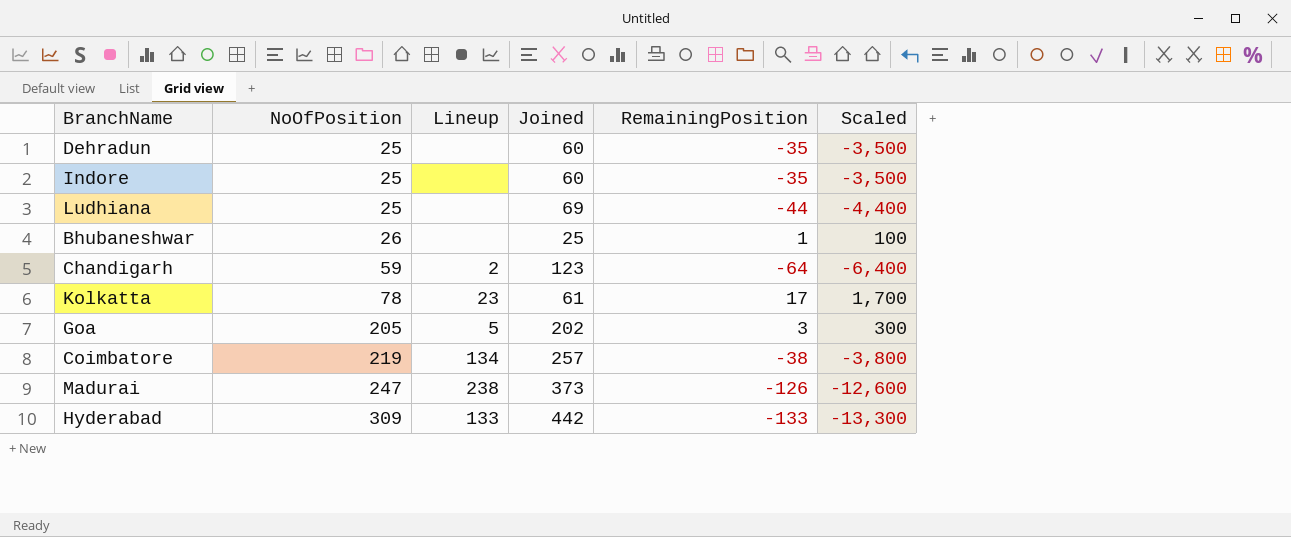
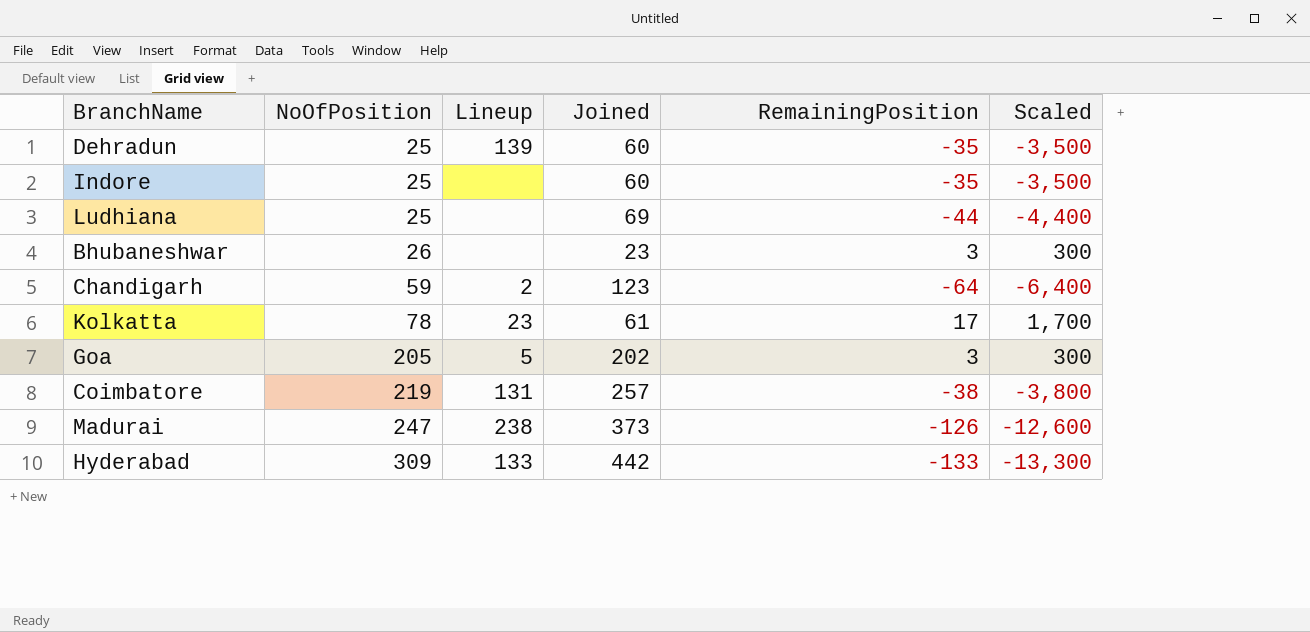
Dehradun | Lineup: none -> 139
Bhubaneshwar | Joined: 25 -> 23
Bhubaneshwar | RemainingPosition: 1 -> 3
Bhubaneshwar | Scaled: 100 -> 300
Coimbatore | Lineup: 134 -> 131

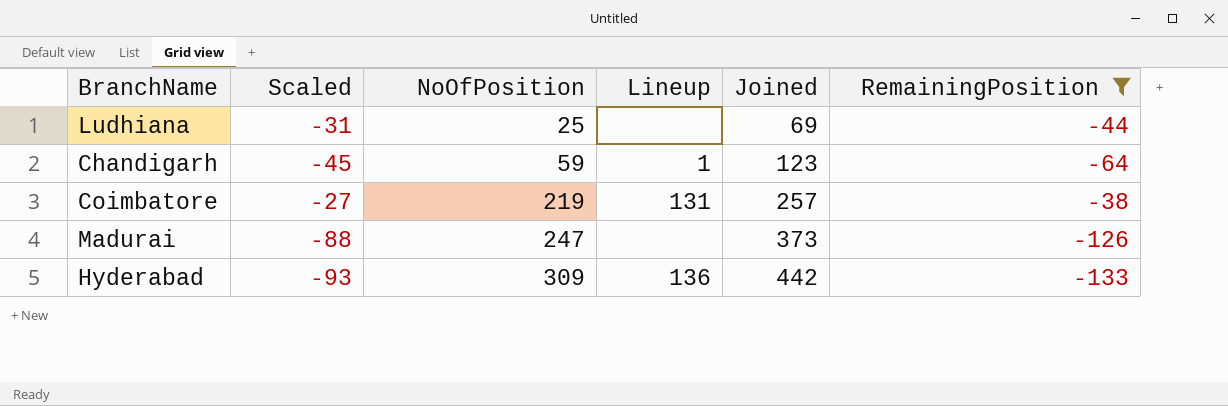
filter: none -> RemainingPosition <= -38
column Scaled | formula: [RemainingPosition] * 100 -> [RemainingPosition] * 0.7
column Scaled | position: 6 -> 2
Chandigarh | Lineup: 2 -> 1
Madurai | Lineup: 238 -> none
Hyderabad | Lineup: 133 -> 136

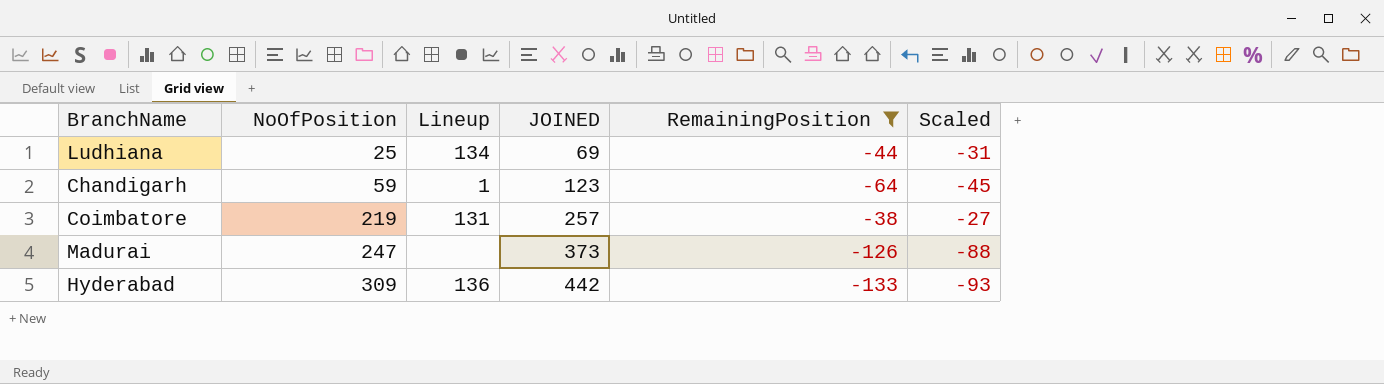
column name: Joined -> JOINED
column Scaled | position: 2 -> 6
Ludhiana | Lineup: none -> 134

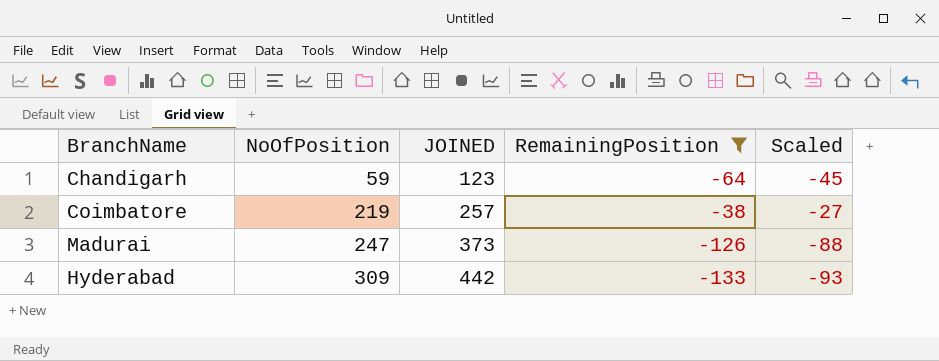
column Lineup | position: 3 -> none
row Ludhiana: 25 | 134 | 69 | -44 | -31 -> none

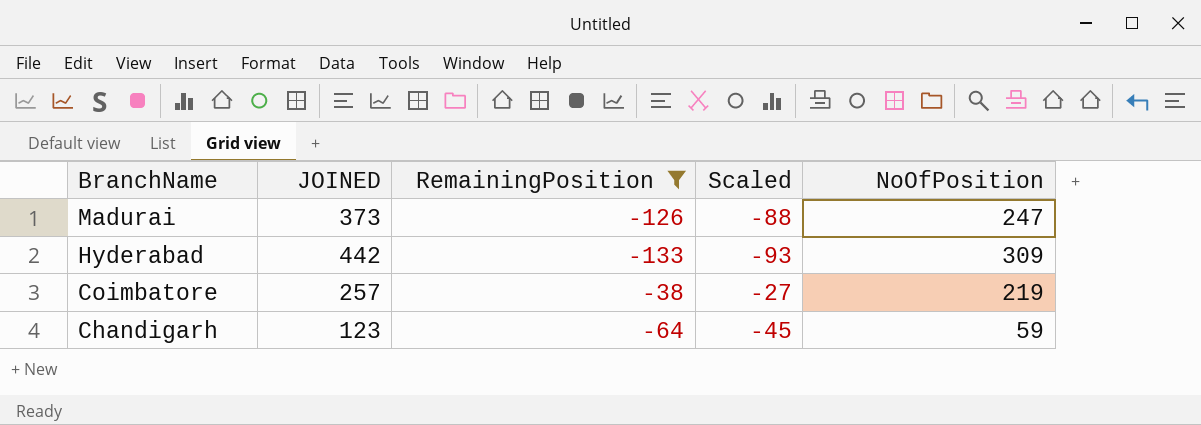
row order: NoOfPosition ascending -> BranchName descending
column NoOfPosition | position: 2 -> 5

